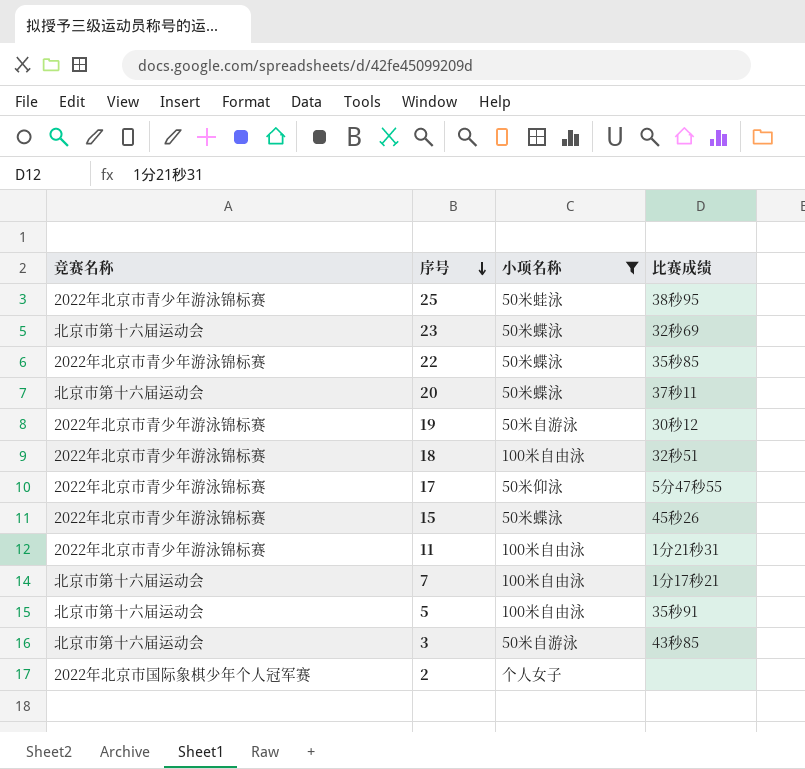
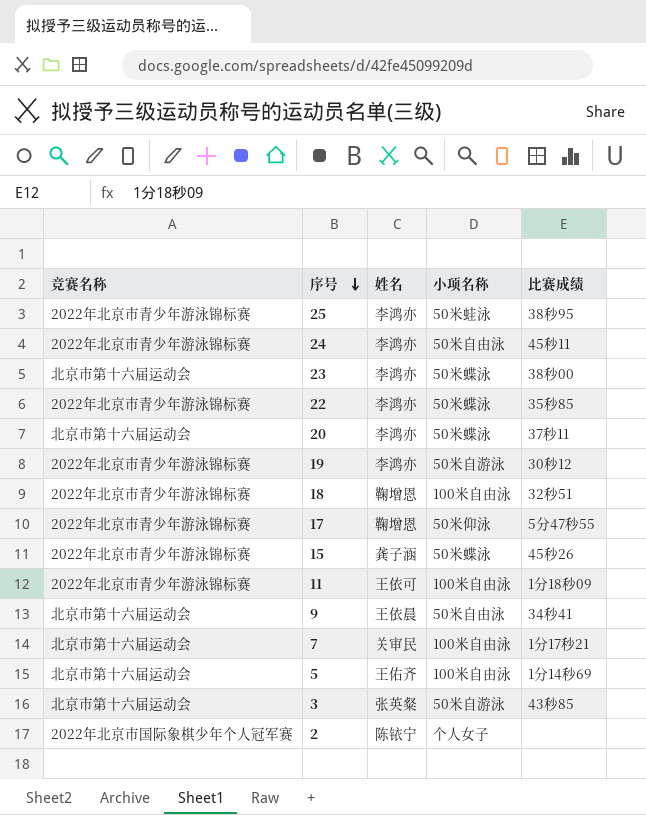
filter: 小项名称 != 50米自由泳 -> none
column 姓名 | position: none -> 3
23 | 比赛成绩: 32秒69 -> 38秒00
11 | 比赛成绩: 1分21秒31 -> 1分18秒09
5 | 比赛成绩: 35秒91 -> 1分14秒69

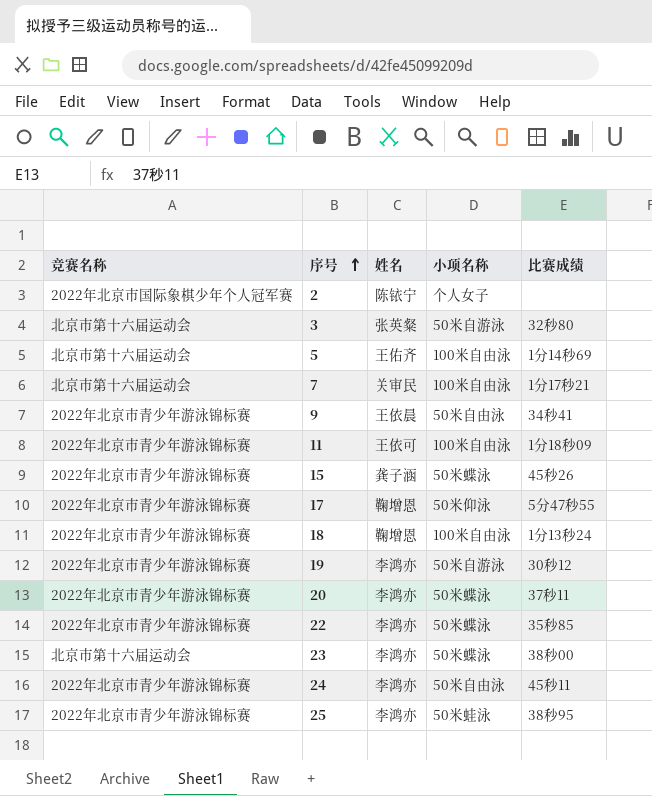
row order: 序号 descending -> 序号 ascending
3 | 比赛成绩: 43秒85 -> 32秒80
9 | 竞赛名称: 北京市第十六届运动会 -> 2022年北京市青少年游泳锦标赛
18 | 比赛成绩: 32秒51 -> 1分13秒24
20 | 竞赛名称: 北京市第十六届运动会 -> 2022年北京市青少年游泳锦标赛

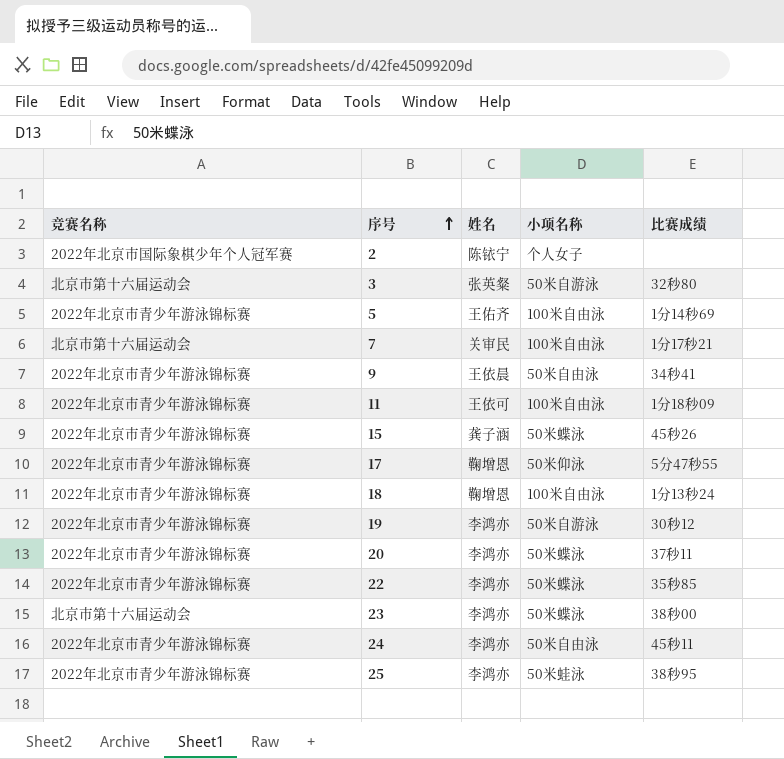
5 | 竞赛名称: 北京市第十六届运动会 -> 2022年北京市青少年游泳锦标赛

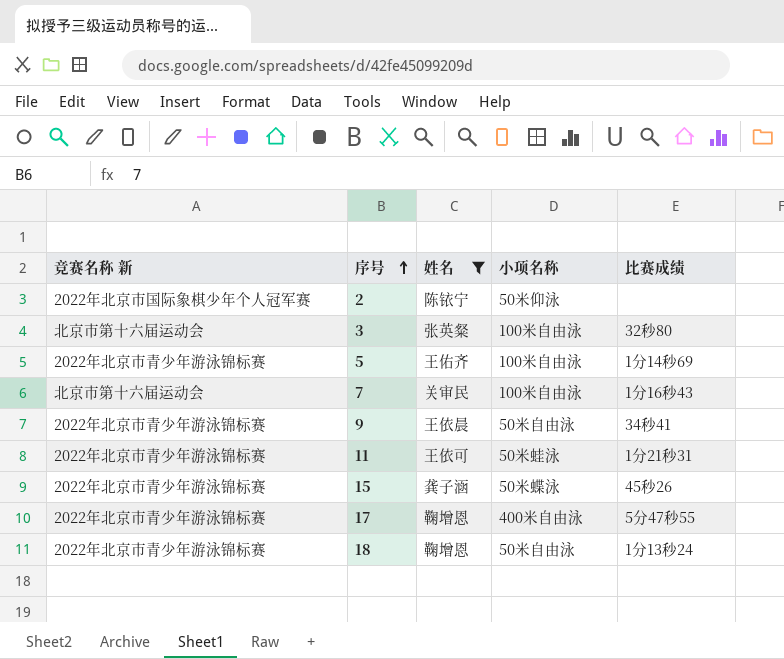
filter: none -> 姓名 != 李鸿亦
column name: 竞赛名称 -> 竞赛名称 新
2 | 小项名称: 个人女子 -> 50米仰泳
3 | 小项名称: 50米自游泳 -> 100米自由泳
7 | 比赛成绩: 1分17秒21 -> 1分16秒43
11 | 小项名称: 100米自由泳 -> 50米蛙泳
11 | 比赛成绩: 1分18秒09 -> 1分21秒31
17 | 小项名称: 50米仰泳 -> 400米自由泳
18 | 小项名称: 100米自由泳 -> 50米自由泳

